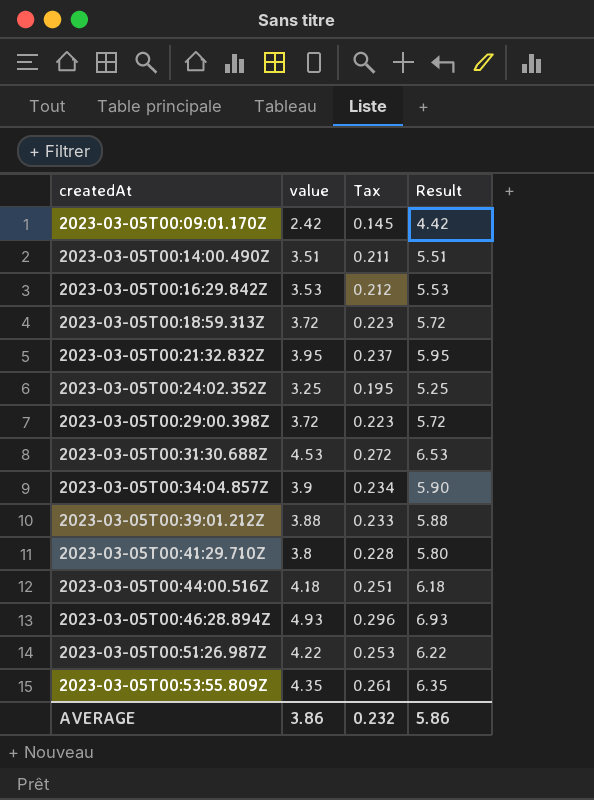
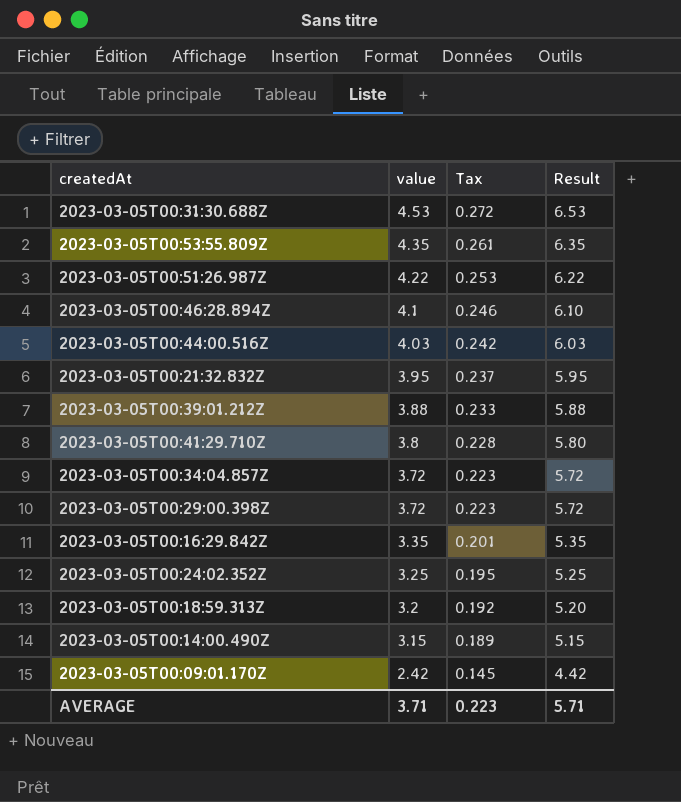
row order: createdAt ascending -> value descending
2023-03-05T00:46:28.894Z | value: 4.93 -> 4.1
2023-03-05T00:46:28.894Z | Tax: 0.296 -> 0.246
2023-03-05T00:46:28.894Z | Result: 6.93 -> 6.10
2023-03-05T00:44:00.516Z | value: 4.18 -> 4.03
2023-03-05T00:44:00.516Z | Tax: 0.251 -> 0.242
2023-03-05T00:44:00.516Z | Result: 6.18 -> 6.03
2023-03-05T00:34:04.857Z | value: 3.9 -> 3.72
2023-03-05T00:34:04.857Z | Tax: 0.234 -> 0.223
2023-03-05T00:34:04.857Z | Result: 5.90 -> 5.72
2023-03-05T00:16:29.842Z | value: 3.53 -> 3.35
2023-03-05T00:16:29.842Z | Tax: 0.212 -> 0.201
2023-03-05T00:16:29.842Z | Result: 5.53 -> 5.35
2023-03-05T00:18:59.313Z | value: 3.72 -> 3.2
2023-03-05T00:18:59.313Z | Tax: 0.223 -> 0.192
2023-03-05T00:18:59.313Z | Result: 5.72 -> 5.20
2023-03-05T00:14:00.490Z | value: 3.51 -> 3.15
2023-03-05T00:14:00.490Z | Tax: 0.211 -> 0.189
2023-03-05T00:14:00.490Z | Result: 5.51 -> 5.15
AVERAGE | value: 3.86 -> 3.71
AVERAGE | Tax: 0.232 -> 0.223
AVERAGE | Result: 5.86 -> 5.71

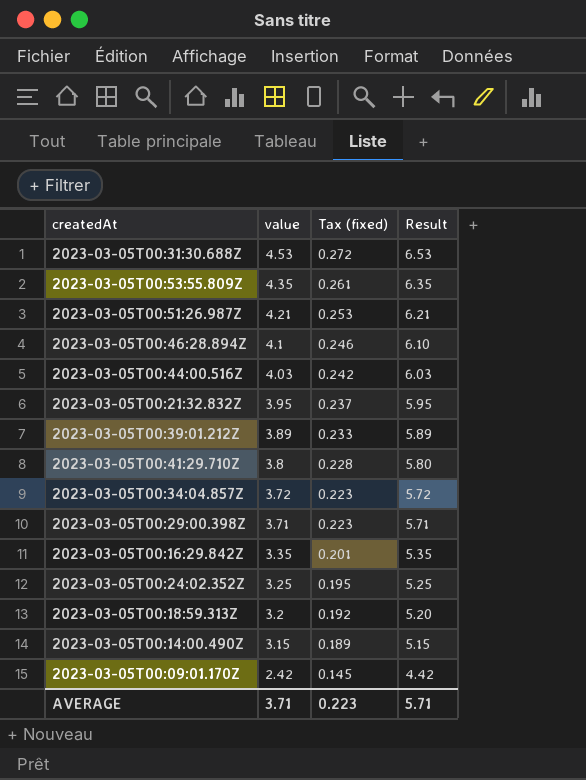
column name: Tax -> Tax (fixed)
2023-03-05T00:51:26.987Z | value: 4.22 -> 4.21
2023-03-05T00:51:26.987Z | Result: 6.22 -> 6.21
2023-03-05T00:39:01.212Z | value: 3.88 -> 3.89
2023-03-05T00:39:01.212Z | Result: 5.88 -> 5.89
2023-03-05T00:29:00.398Z | value: 3.72 -> 3.71
2023-03-05T00:29:00.398Z | Result: 5.72 -> 5.71

